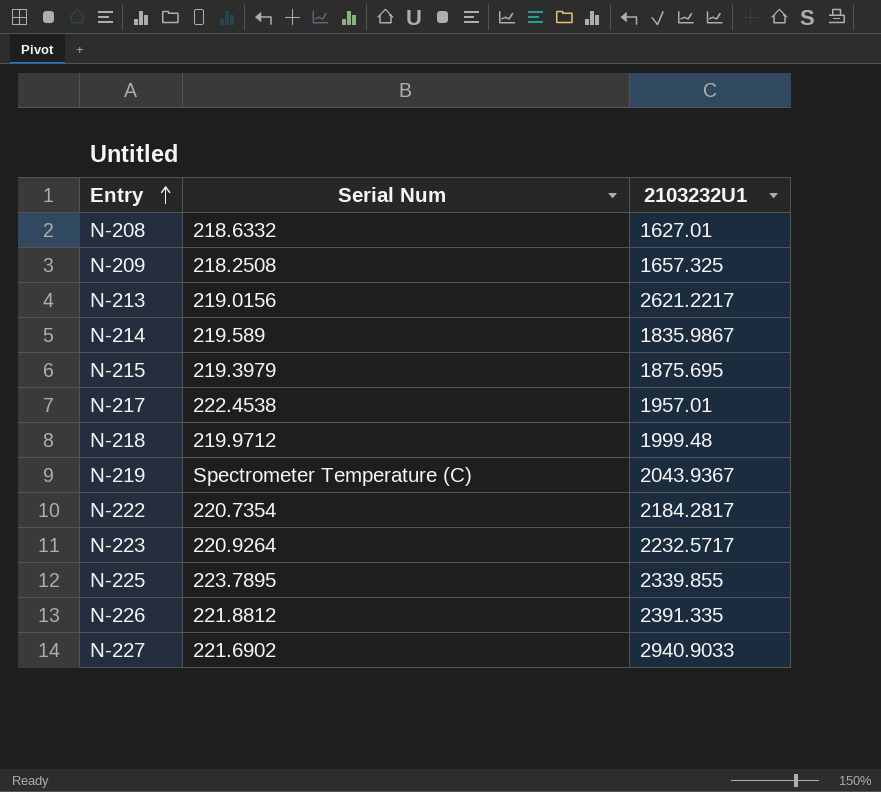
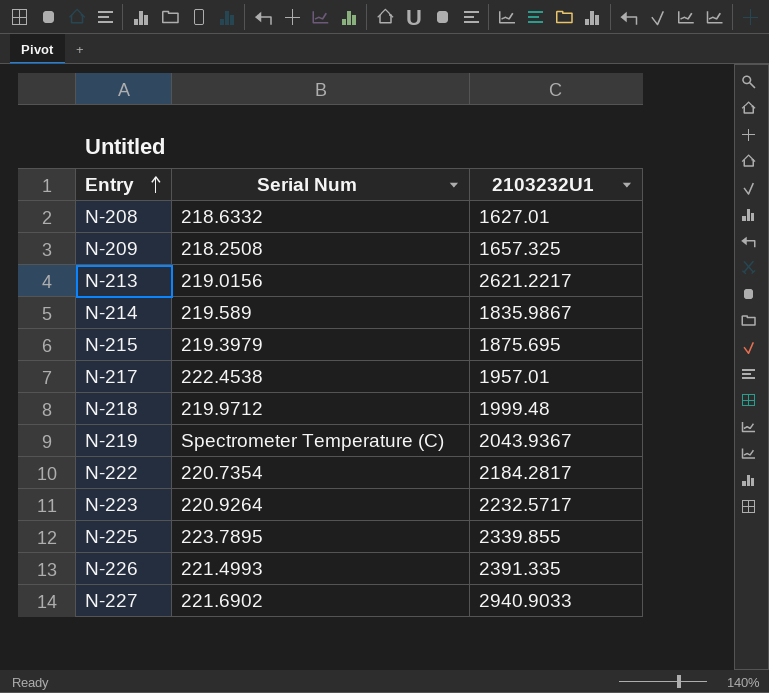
N-226 | Serial Num: 221.8812 -> 221.4993

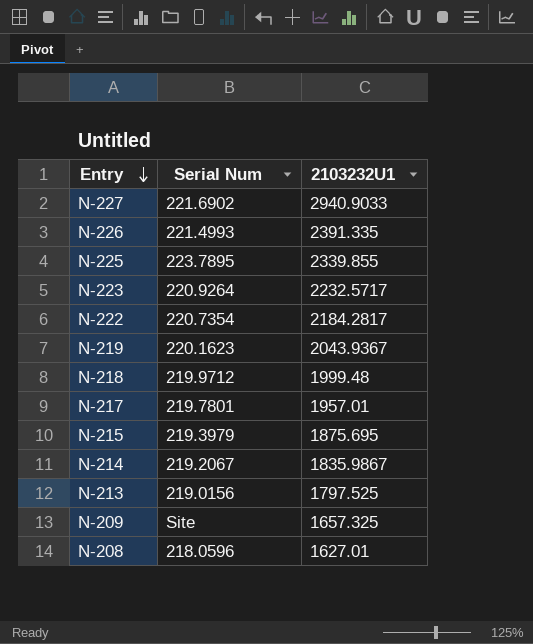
row order: Entry ascending -> Entry descending
N-219 | Serial Num: Spectrometer Temperature (C) -> 220.1623
N-217 | Serial Num: 222.4538 -> 219.7801
N-214 | Serial Num: 219.589 -> 219.2067
N-213 | 2103232U1: 2621.2217 -> 1797.525
N-209 | Serial Num: 218.2508 -> Site
N-208 | Serial Num: 218.6332 -> 218.0596

